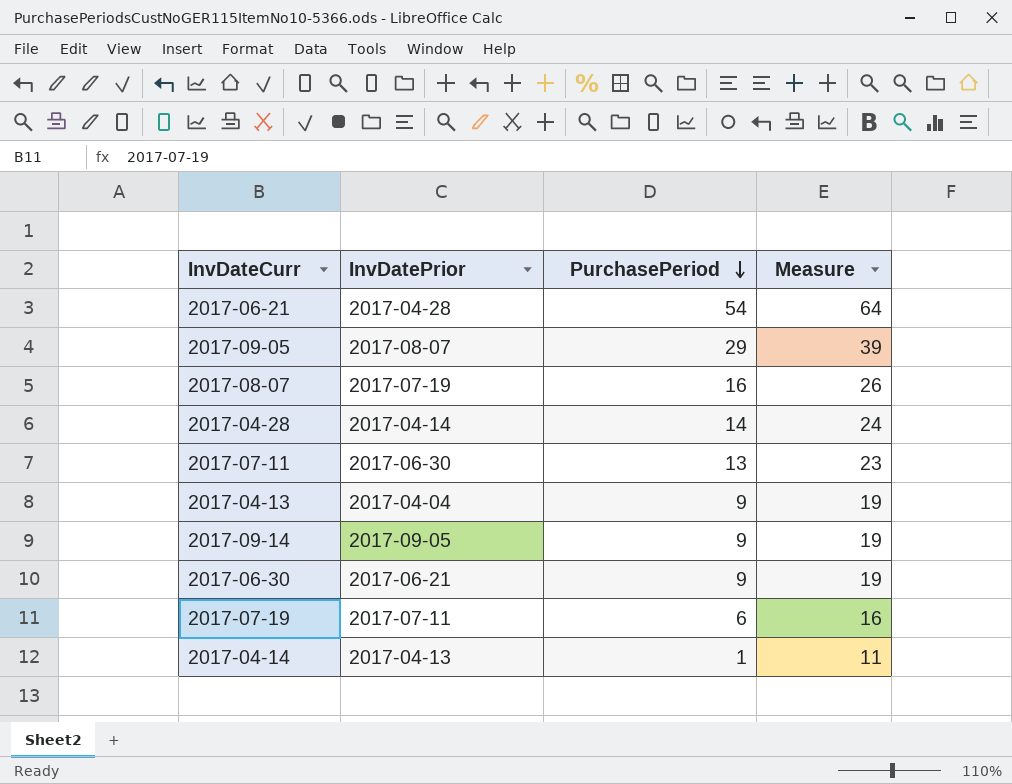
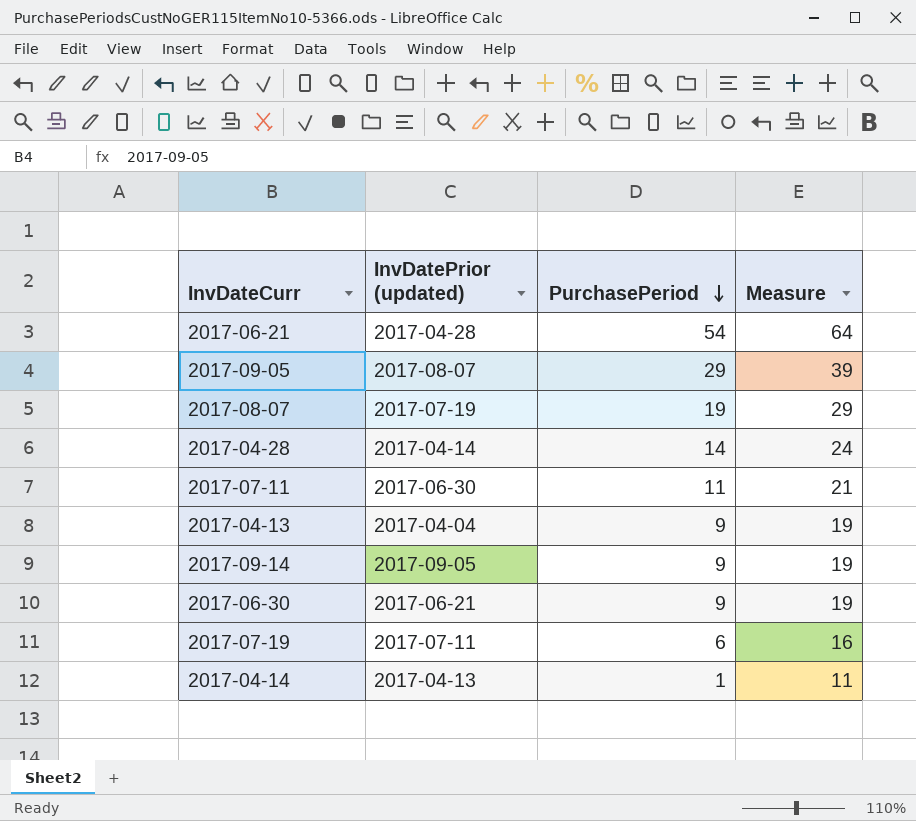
column name: InvDatePrior -> InvDatePrior (updated)
2017-08-07 | PurchasePeriod: 16 -> 19
2017-08-07 | Measure: 26 -> 29
2017-07-11 | PurchasePeriod: 13 -> 11
2017-07-11 | Measure: 23 -> 21

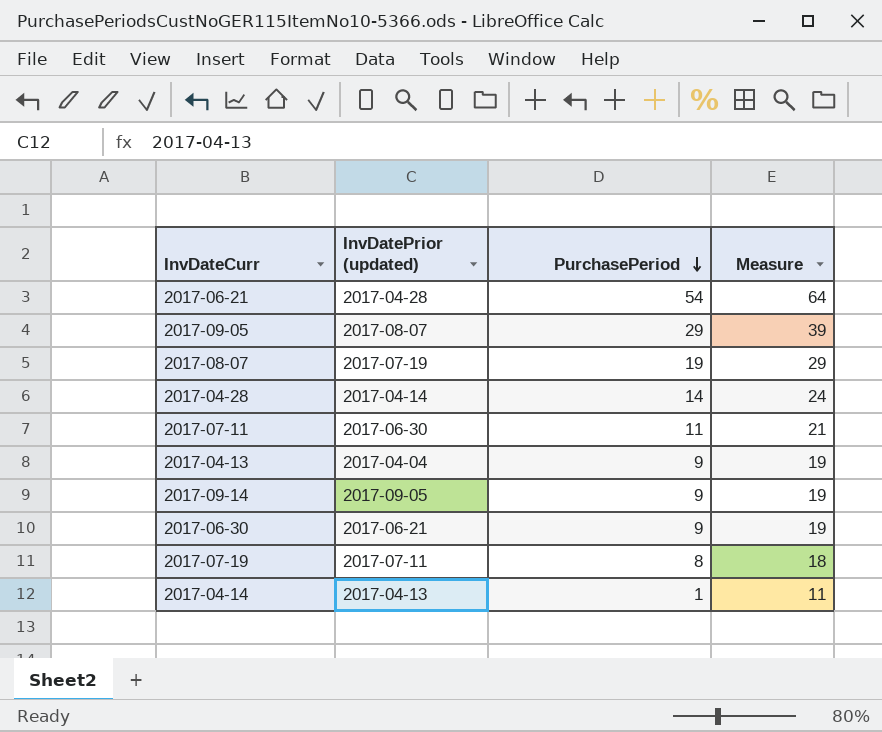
2017-07-19 | PurchasePeriod: 6 -> 8
2017-07-19 | Measure: 16 -> 18

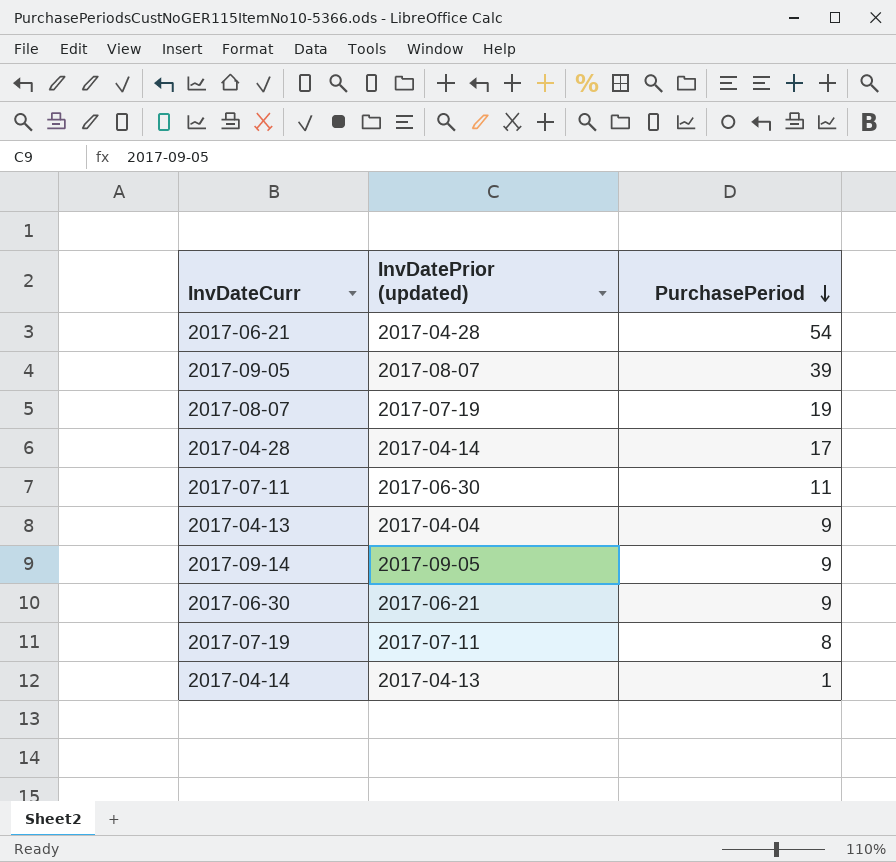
column Measure | formula: [PurchasePeriod] + 10 -> none
2017-09-05 | PurchasePeriod: 29 -> 39
2017-04-28 | PurchasePeriod: 14 -> 17

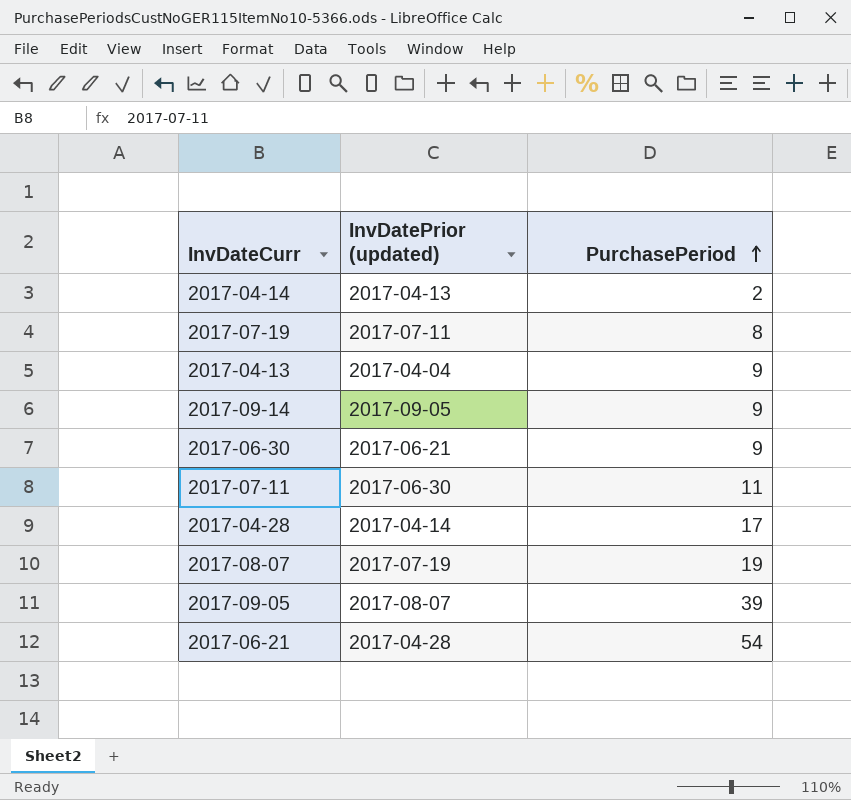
row order: PurchasePeriod descending -> PurchasePeriod ascending
2017-04-14 | PurchasePeriod: 1 -> 2

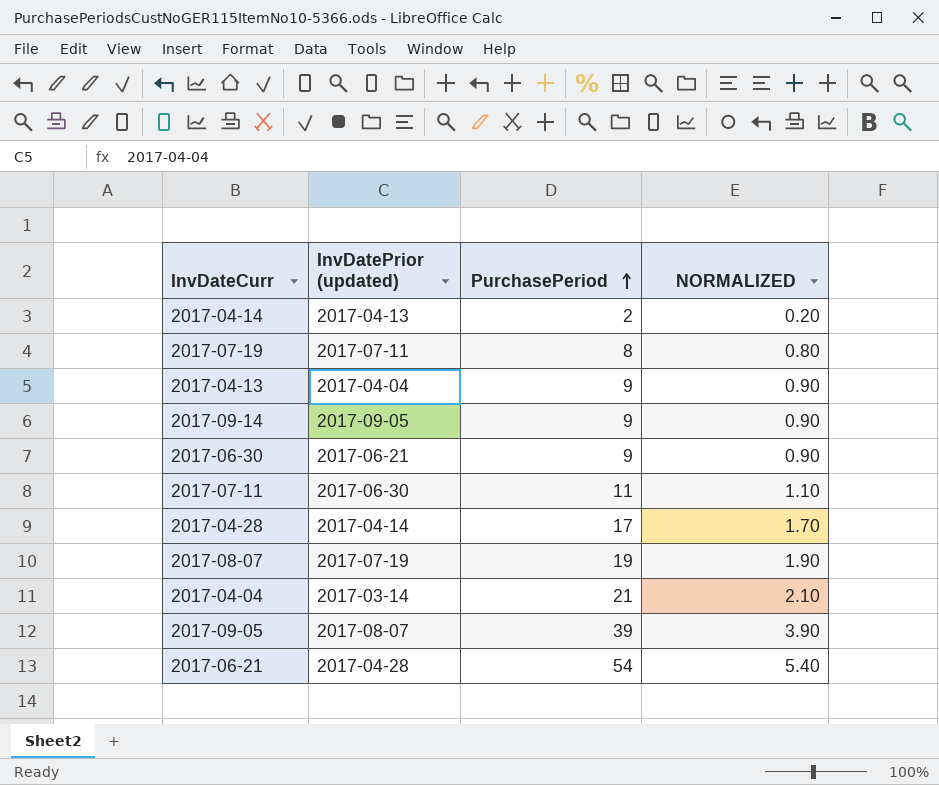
column NORMALIZED | formula: none -> [PurchasePeriod] * 0.1
row 2017-04-04: none -> 2017-03-14 | 21 | 2.10

